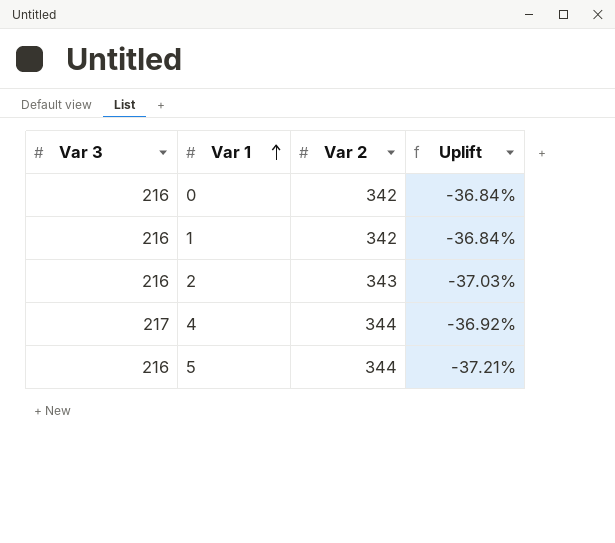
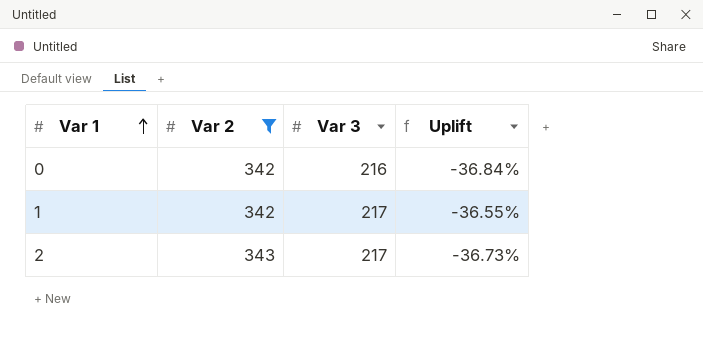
filter: none -> Var 2 != 344
column Var 3 | position: 1 -> 3
1 | Var 3: 216 -> 217
1 | Uplift: -36.84% -> -36.55%
2 | Var 3: 216 -> 217
2 | Uplift: -37.03% -> -36.73%

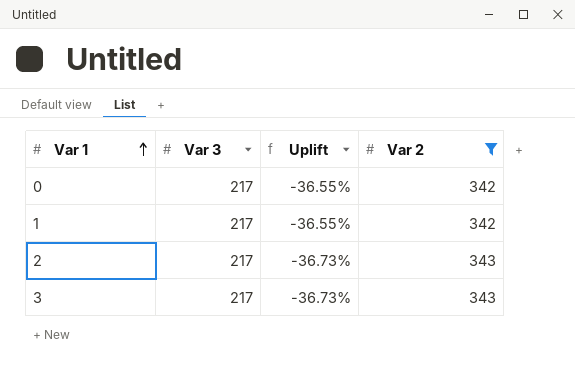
column Var 2 | position: 2 -> 4
0 | Var 3: 216 -> 217
0 | Uplift: -36.84% -> -36.55%
row 3: none -> 217 | -36.73% | 343

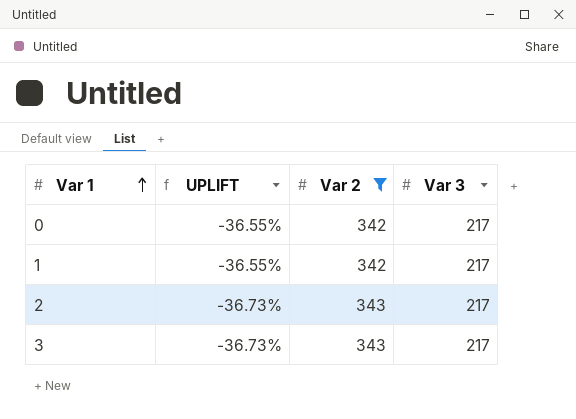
column name: Uplift -> UPLIFT
column Var 3 | position: 2 -> 4

